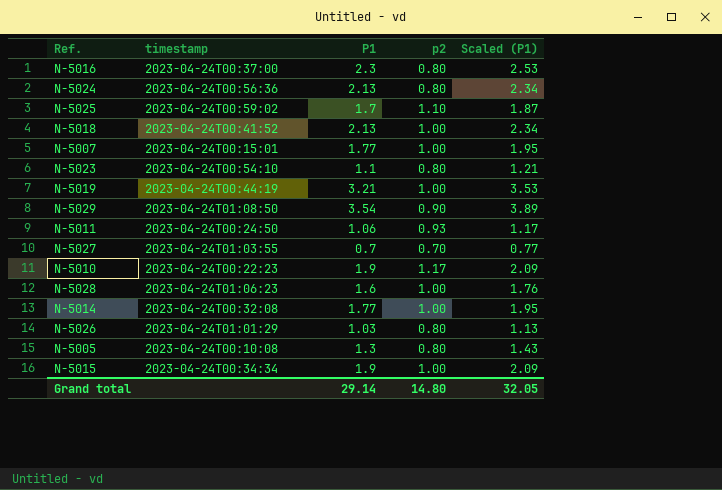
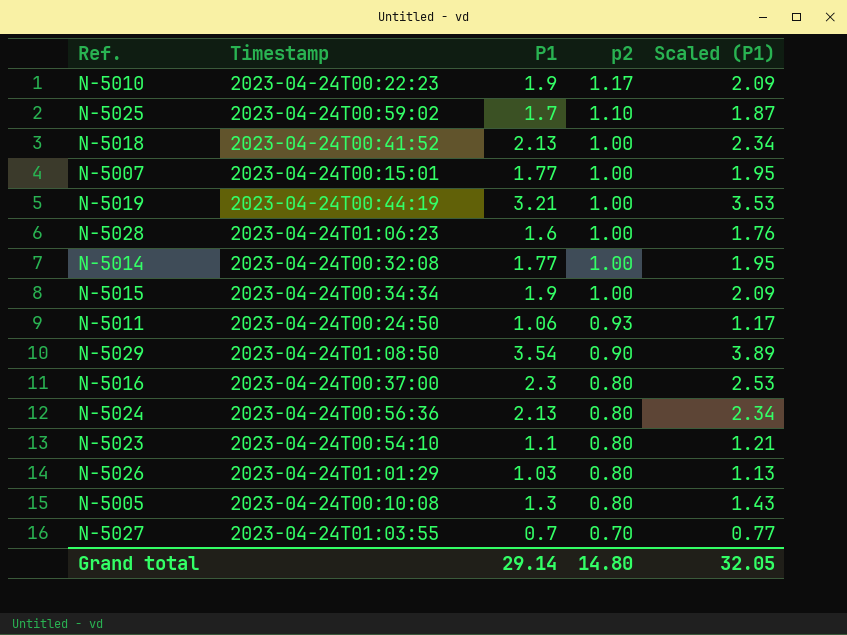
row order: none -> p2 descending
column name: timestamp -> Timestamp

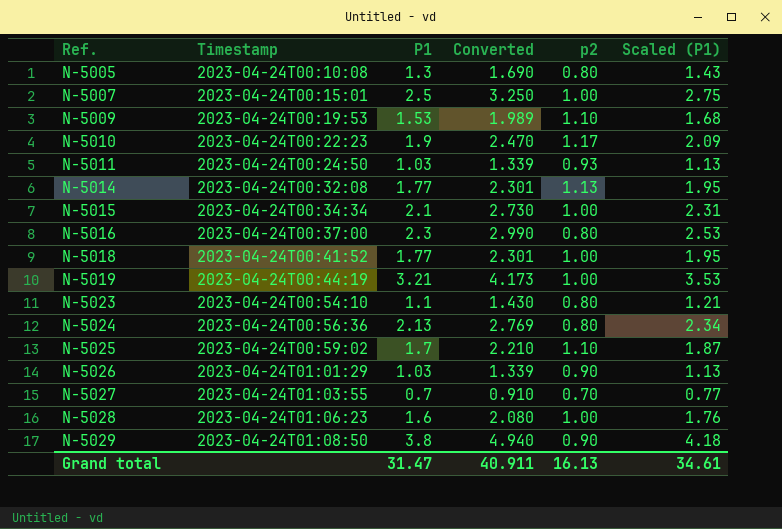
row order: p2 descending -> Ref. ascending
column Converted | formula: none -> [P1] * 1.3
N-5007 | P1: 1.77 -> 2.5
N-5007 | Scaled (P1): 1.95 -> 2.75
row N-5009: none -> 2023-04-24T00:19:53 | 1.53 | 1.989 | 1.10 | 1.68
N-5011 | P1: 1.06 -> 1.03
N-5011 | Scaled (P1): 1.17 -> 1.13
N-5014 | p2: 1.00 -> 1.13
N-5015 | P1: 1.9 -> 2.1
N-5015 | Scaled (P1): 2.09 -> 2.31
N-5018 | P1: 2.13 -> 1.77
N-5018 | Scaled (P1): 2.34 -> 1.95
N-5026 | p2: 0.80 -> 0.90
N-5029 | P1: 3.54 -> 3.8
N-5029 | Scaled (P1): 3.89 -> 4.18
Grand total | P1: 29.14 -> 31.47
Grand total | p2: 14.80 -> 16.13
Grand total | Scaled (P1): 32.05 -> 34.61

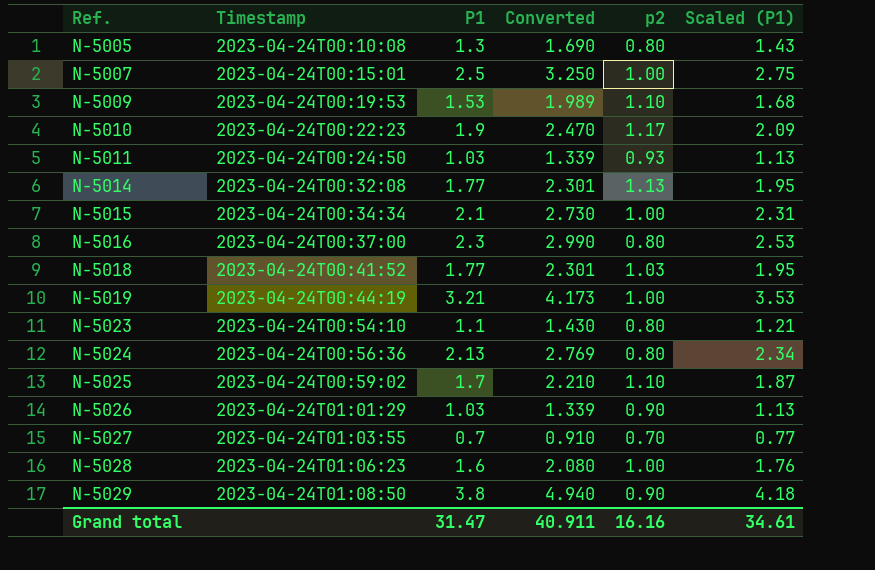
N-5018 | p2: 1.00 -> 1.03
Grand total | p2: 16.13 -> 16.16

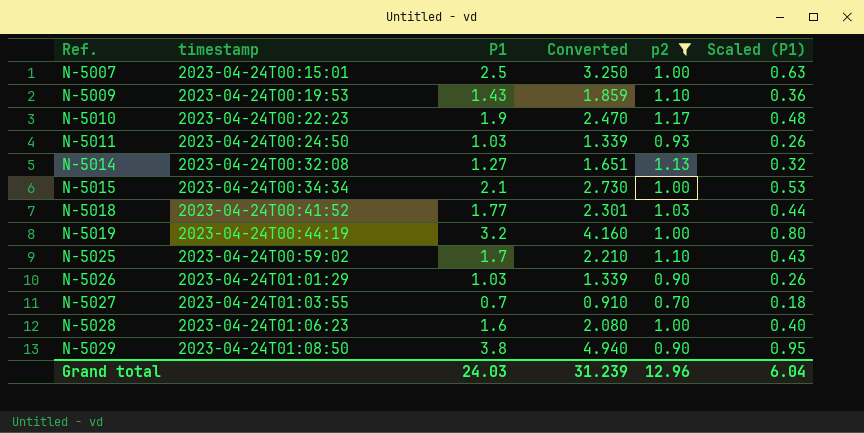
filter: none -> p2 != 0.80
column name: Timestamp -> timestamp
column Scaled (P1) | formula: [P1] * 1.1 -> [P1] * 0.25
N-5009 | P1: 1.53 -> 1.43
N-5009 | Converted: 1.989 -> 1.859
N-5014 | P1: 1.77 -> 1.27
N-5014 | Converted: 2.301 -> 1.651
N-5019 | P1: 3.21 -> 3.2
N-5019 | Converted: 4.173 -> 4.160
Grand total | P1: 31.47 -> 24.03
Grand total | Converted: 40.911 -> 31.239
Grand total | p2: 16.16 -> 12.96
Grand total | Scaled (P1): 34.61 -> 6.04

